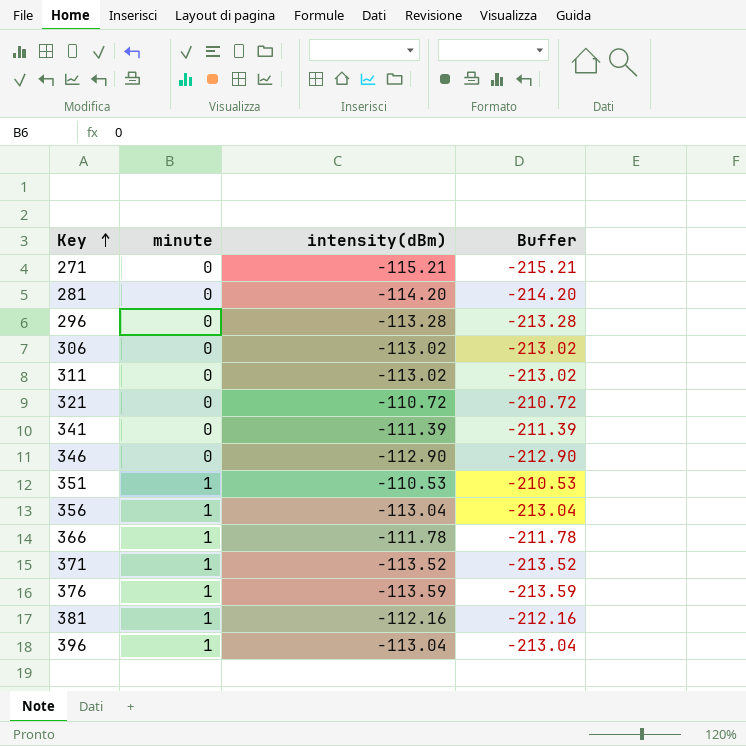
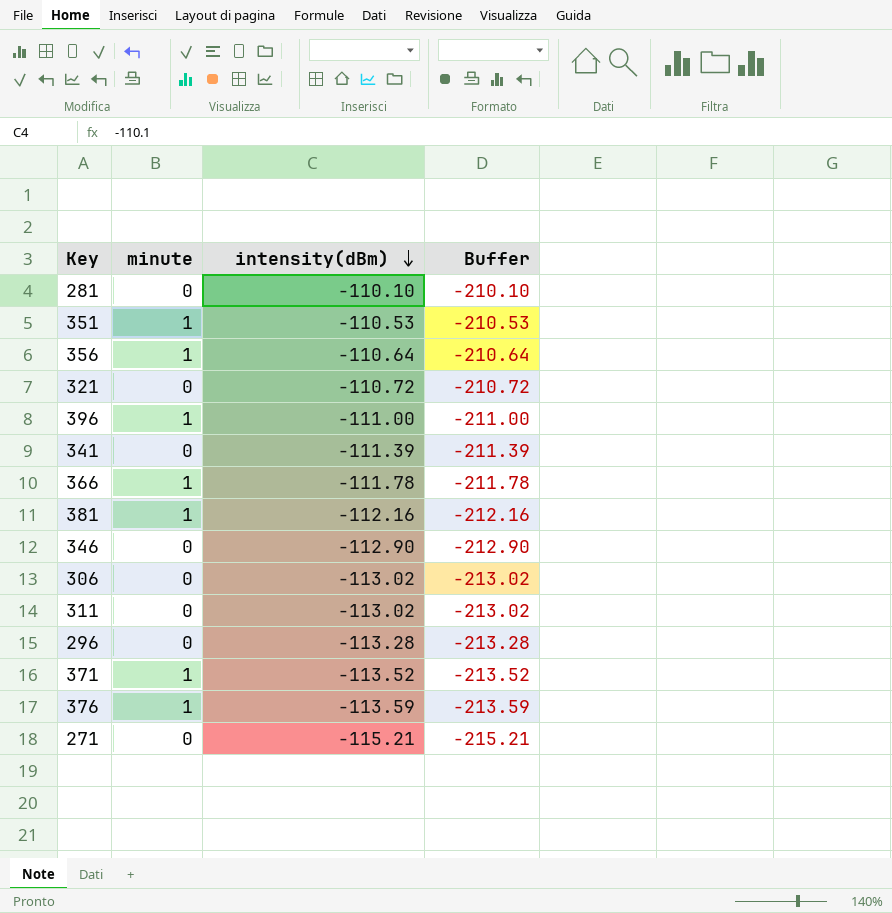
row order: Key ascending -> intensity(dBm) descending
281 | intensity(dBm): -114.20 -> -110.10
281 | Buffer: -214.20 -> -210.10
356 | intensity(dBm): -113.04 -> -110.64
356 | Buffer: -213.04 -> -210.64
396 | intensity(dBm): -113.04 -> -111.00
396 | Buffer: -213.04 -> -211.00

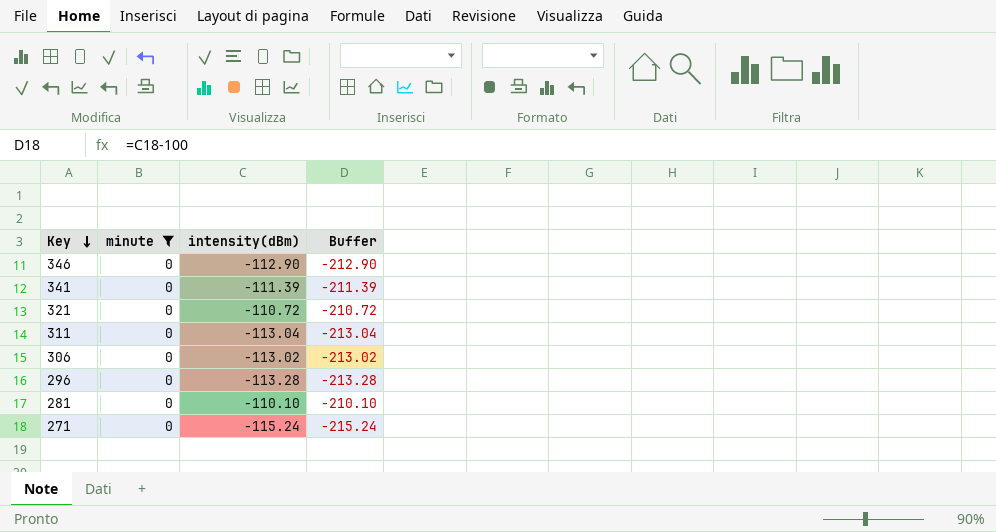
filter: none -> minute = 0
row order: intensity(dBm) descending -> Key descending
311 | intensity(dBm): -113.02 -> -113.04
311 | Buffer: -213.02 -> -213.04
271 | intensity(dBm): -115.21 -> -115.24
271 | Buffer: -215.21 -> -215.24

